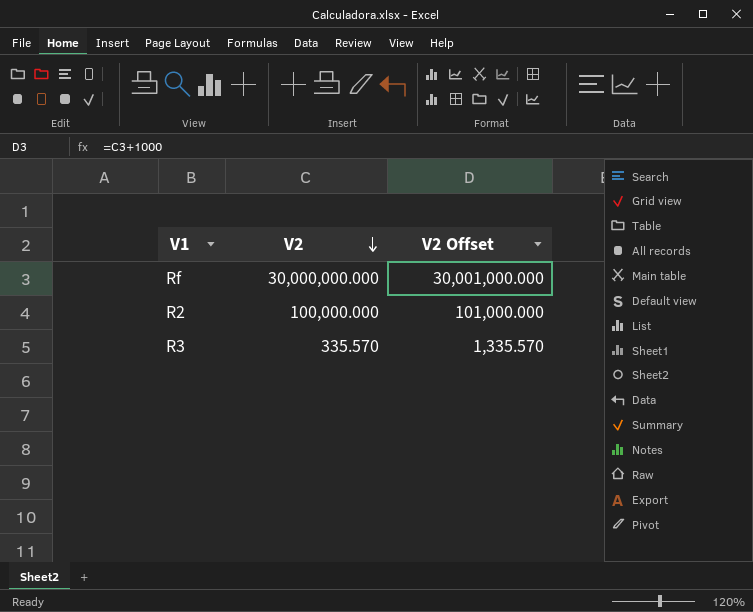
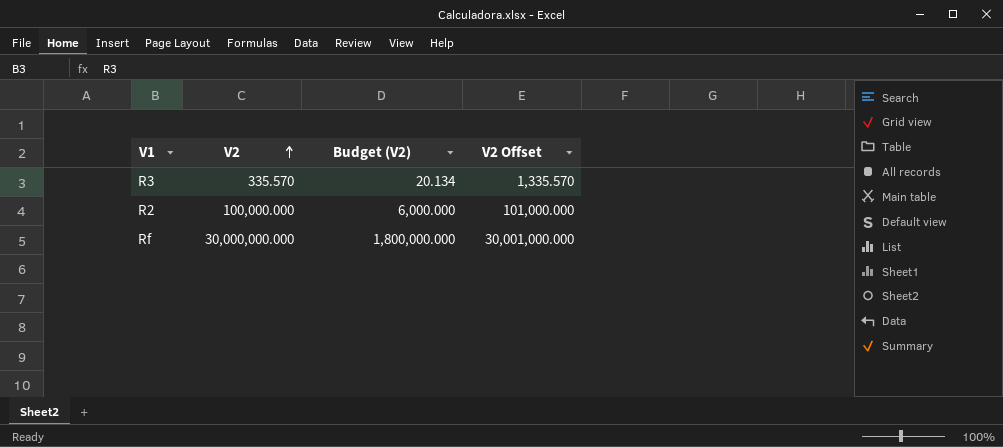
row order: V2 descending -> V2 ascending
column Budget (V2) | formula: none -> [V2] * 0.06

